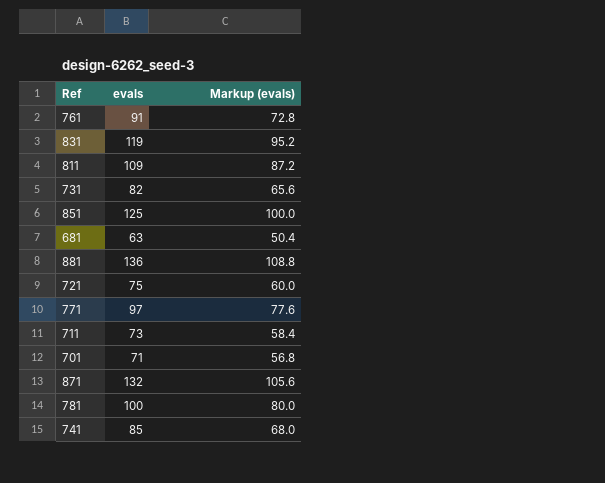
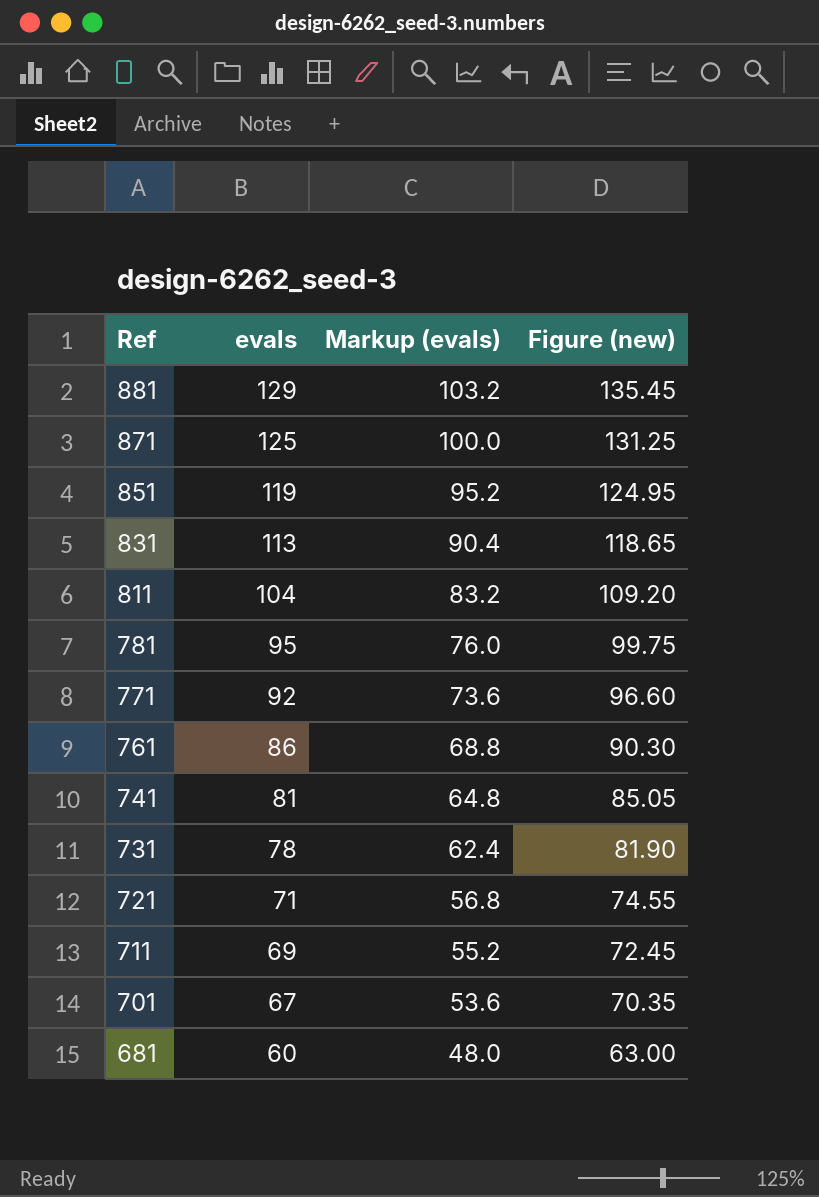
row order: none -> Ref descending
column Figure (new) | formula: none -> [evals] * 1.05
881 | evals: 136 -> 129
881 | Markup (evals): 108.8 -> 103.2
871 | evals: 132 -> 125
871 | Markup (evals): 105.6 -> 100.0
851 | evals: 125 -> 119
851 | Markup (evals): 100.0 -> 95.2
831 | evals: 119 -> 113
831 | Markup (evals): 95.2 -> 90.4
811 | evals: 109 -> 104
811 | Markup (evals): 87.2 -> 83.2
781 | evals: 100 -> 95
781 | Markup (evals): 80.0 -> 76.0
771 | evals: 97 -> 92
771 | Markup (evals): 77.6 -> 73.6
761 | evals: 91 -> 86
761 | Markup (evals): 72.8 -> 68.8
741 | evals: 85 -> 81
741 | Markup (evals): 68.0 -> 64.8
731 | evals: 82 -> 78
731 | Markup (evals): 65.6 -> 62.4
721 | evals: 75 -> 71
721 | Markup (evals): 60.0 -> 56.8
711 | evals: 73 -> 69
711 | Markup (evals): 58.4 -> 55.2
701 | evals: 71 -> 67
701 | Markup (evals): 56.8 -> 53.6
681 | evals: 63 -> 60
681 | Markup (evals): 50.4 -> 48.0

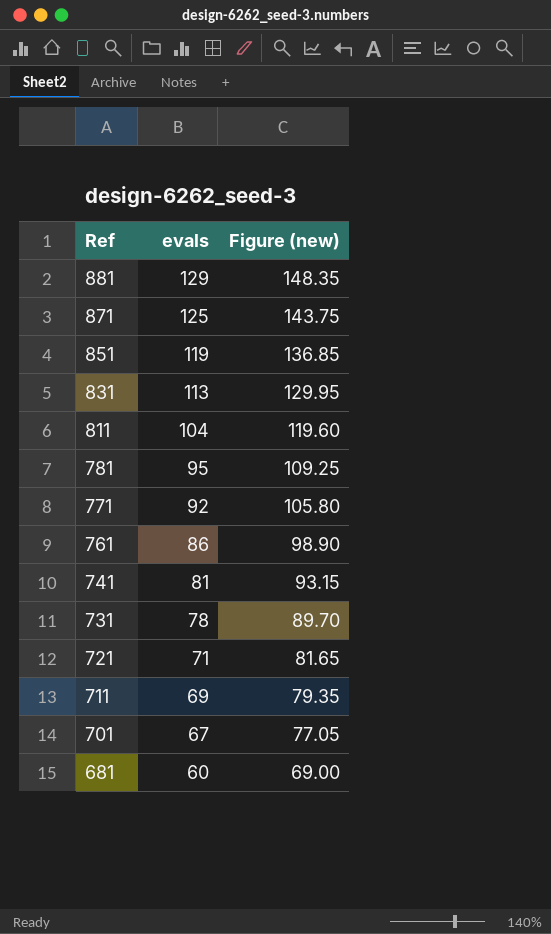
column Markup (evals) | formula: [evals] * 0.8 -> none
column Figure (new) | formula: [evals] * 1.05 -> [evals] * 1.15

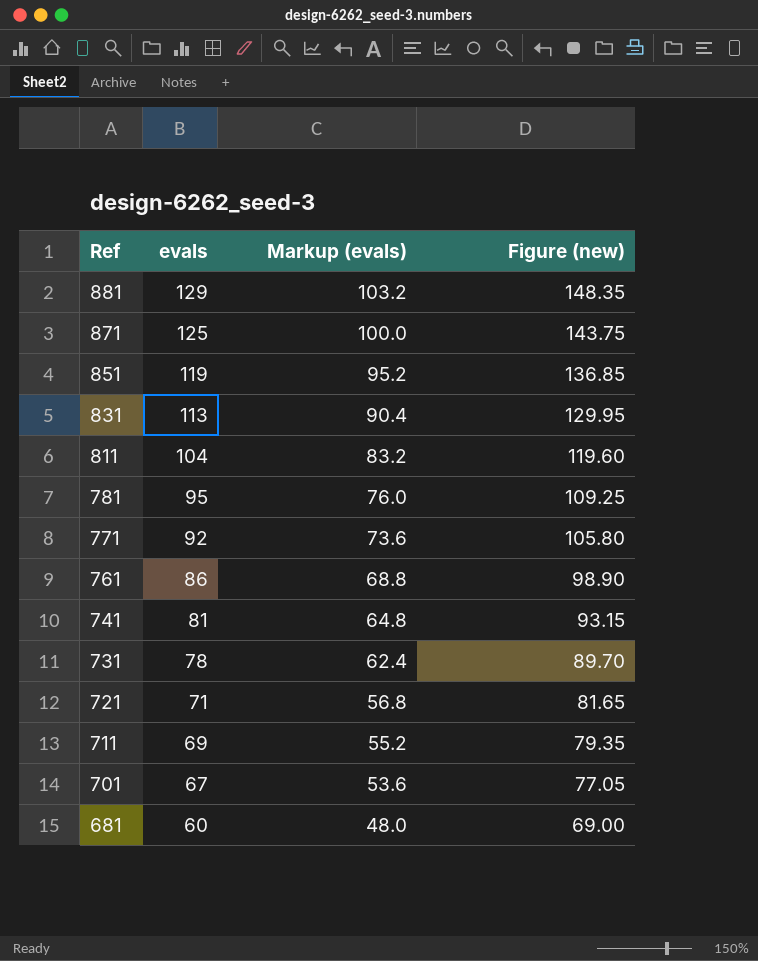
column Markup (evals) | formula: none -> [evals] * 0.8

